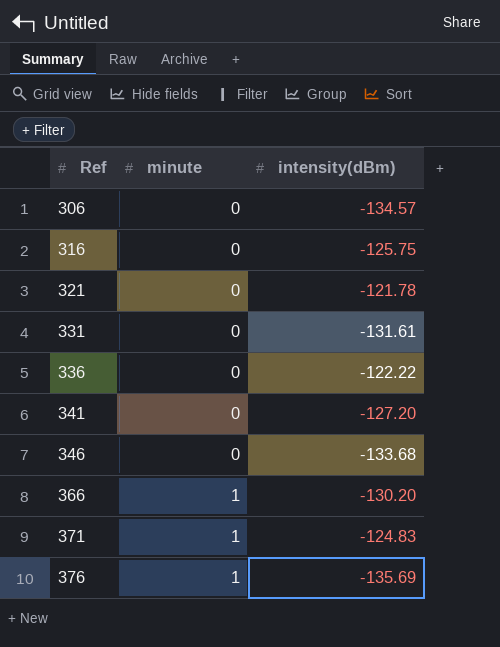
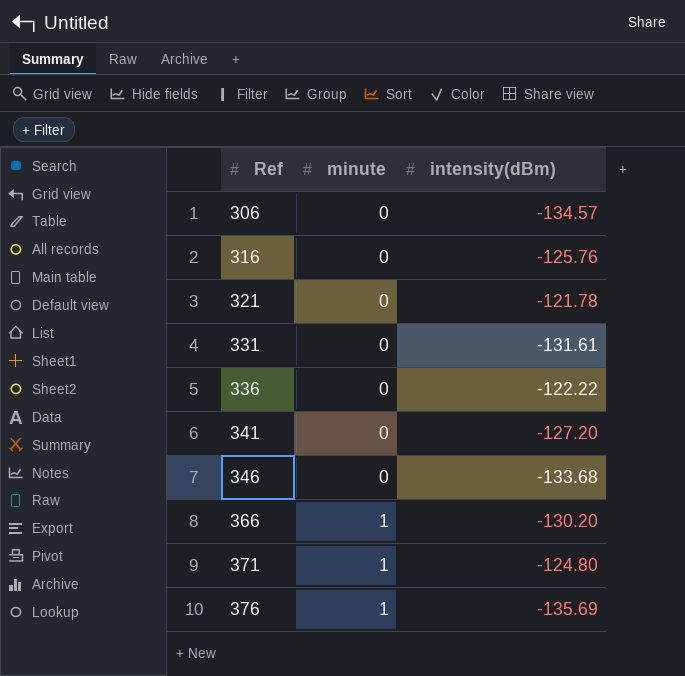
316 | intensity(dBm): -125.75 -> -125.76
371 | intensity(dBm): -124.83 -> -124.80

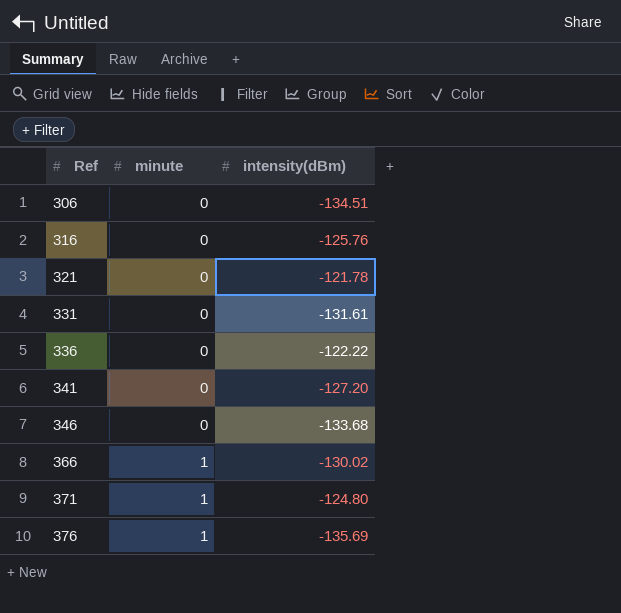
306 | intensity(dBm): -134.57 -> -134.51
366 | intensity(dBm): -130.20 -> -130.02

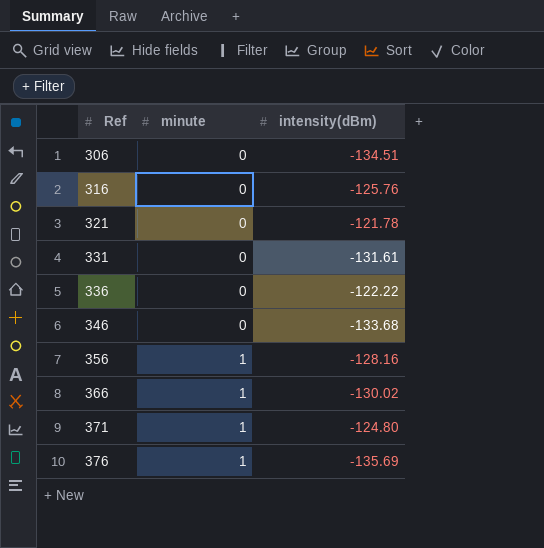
row 341: 0 | -127.20 -> none
row 356: none -> 1 | -128.16

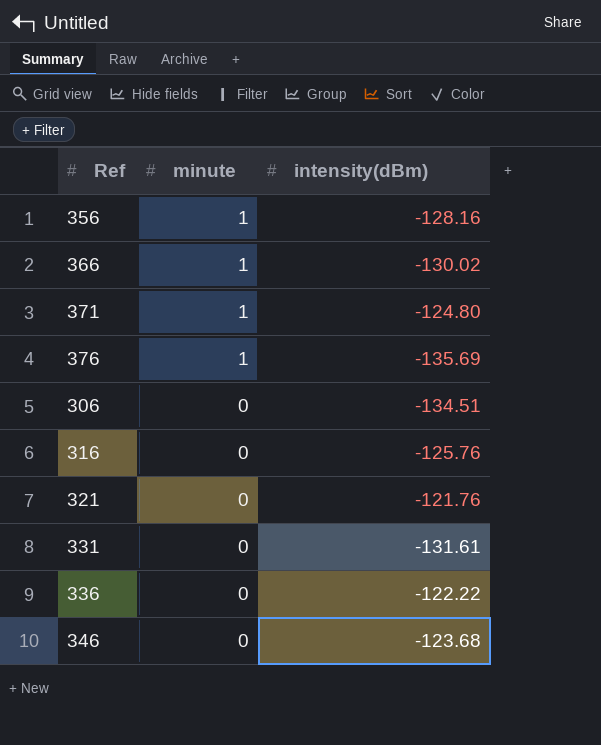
row order: Ref ascending -> minute descending
321 | intensity(dBm): -121.78 -> -121.76
346 | intensity(dBm): -133.68 -> -123.68

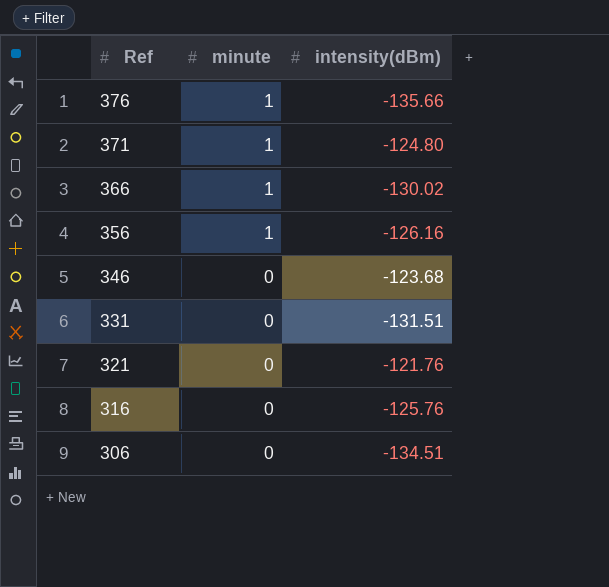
row order: minute descending -> Ref descending
row 336: 0 | -122.22 -> none
376 | intensity(dBm): -135.69 -> -135.66
356 | intensity(dBm): -128.16 -> -126.16
331 | intensity(dBm): -131.61 -> -131.51

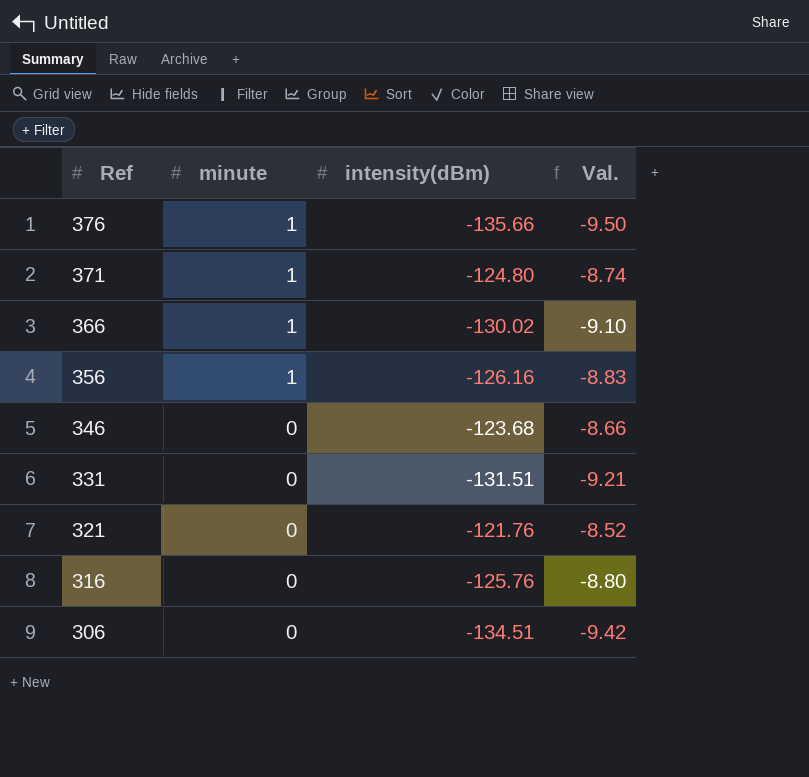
column Val. | formula: none -> [intensity(dBm)] * 0.07

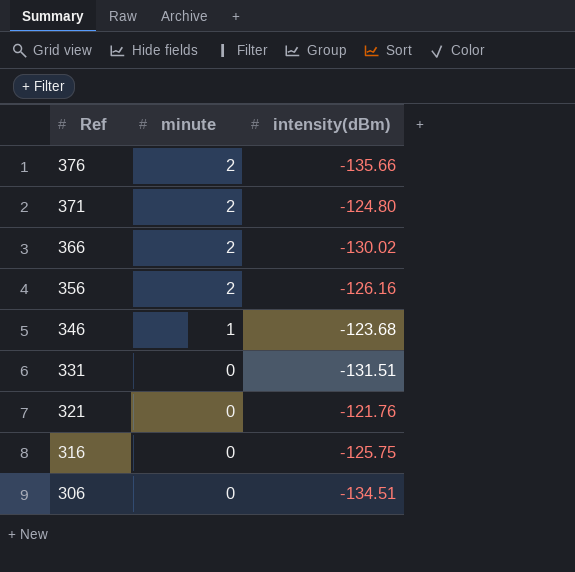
column Val. | formula: [intensity(dBm)] * 0.07 -> none
376 | minute: 1 -> 2
371 | minute: 1 -> 2
366 | minute: 1 -> 2
356 | minute: 1 -> 2
346 | minute: 0 -> 1
316 | intensity(dBm): -125.76 -> -125.75

